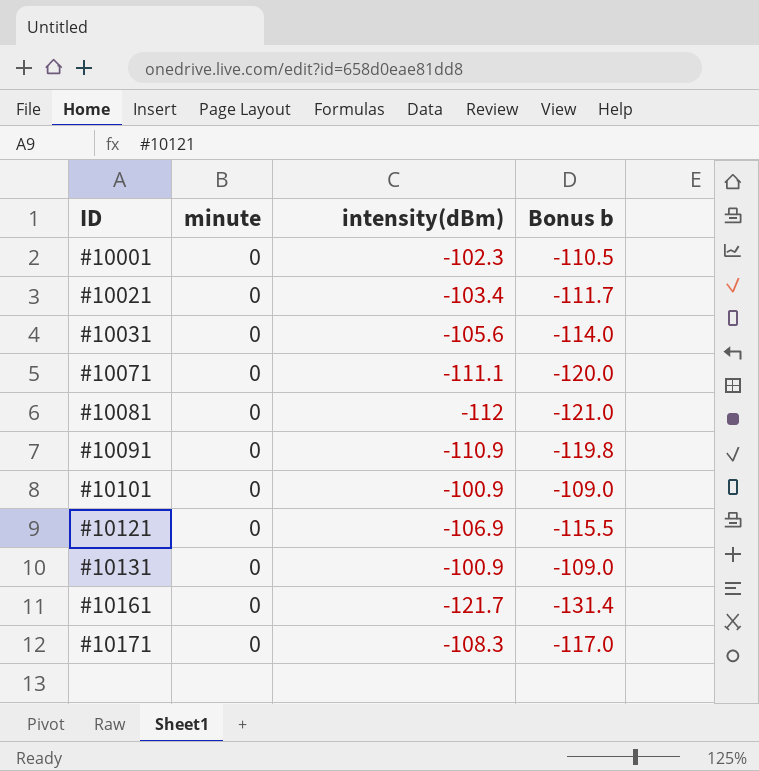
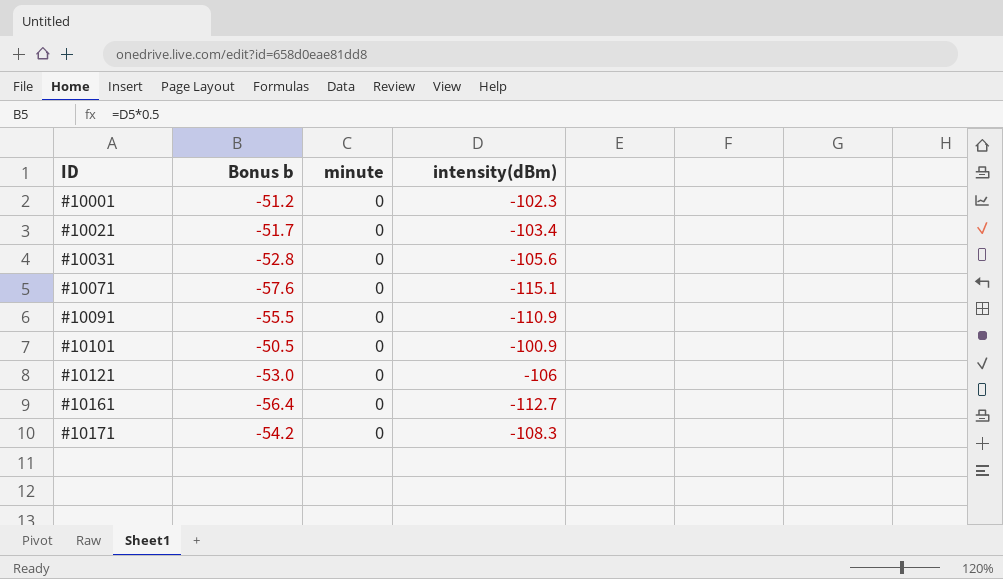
column Bonus b | formula: [intensity(dBm)] * 1.08 -> [intensity(dBm)] * 0.5
column Bonus b | position: 4 -> 2
row #10081: 0 | -112 | -121.0 -> none
row #10131: 0 | -100.9 | -109.0 -> none
#10071 | intensity(dBm): -111.1 -> -115.1
#10121 | intensity(dBm): -106.9 -> -106
#10161 | intensity(dBm): -121.7 -> -112.7

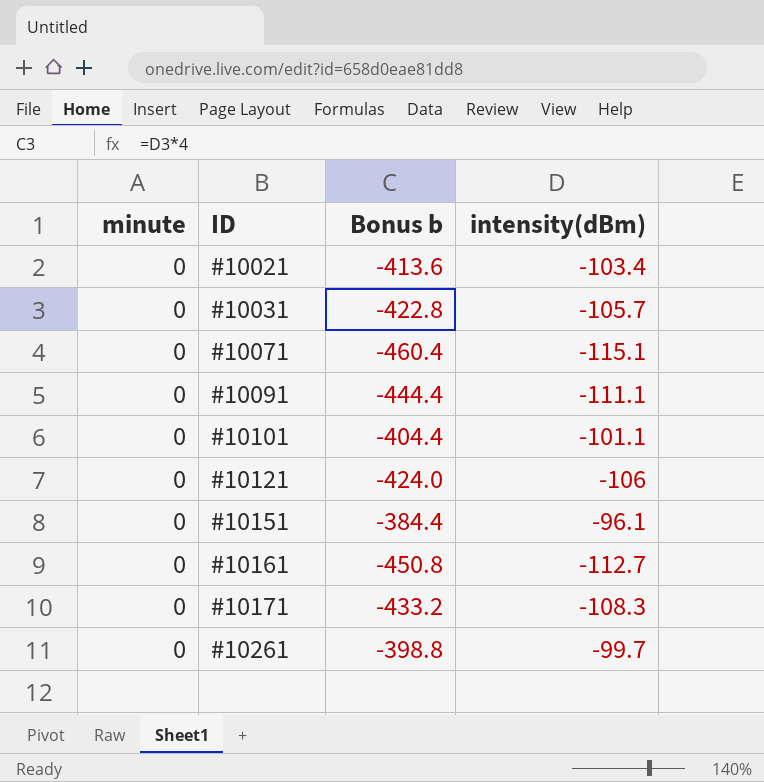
column minute | position: 3 -> 1
column Bonus b | formula: [intensity(dBm)] * 0.5 -> [intensity(dBm)] * 4
row #10001: -51.2 | 0 | -102.3 -> none
#10031 | intensity(dBm): -105.6 -> -105.7
#10091 | intensity(dBm): -110.9 -> -111.1
#10101 | intensity(dBm): -100.9 -> -101.1
row #10151: none -> 0 | -384.4 | -96.1
row #10261: none -> 0 | -398.8 | -99.7

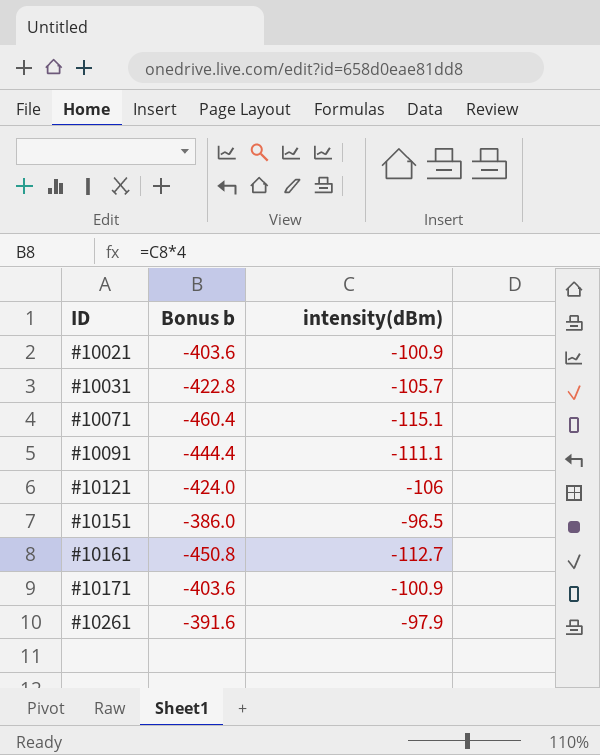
column minute | position: 1 -> none
row #10101: 0 | -404.4 | -101.1 -> none
#10021 | Bonus b: -413.6 -> -403.6
#10021 | intensity(dBm): -103.4 -> -100.9
#10151 | Bonus b: -384.4 -> -386.0
#10151 | intensity(dBm): -96.1 -> -96.5
#10171 | Bonus b: -433.2 -> -403.6
#10171 | intensity(dBm): -108.3 -> -100.9
#10261 | Bonus b: -398.8 -> -391.6
#10261 | intensity(dBm): -99.7 -> -97.9

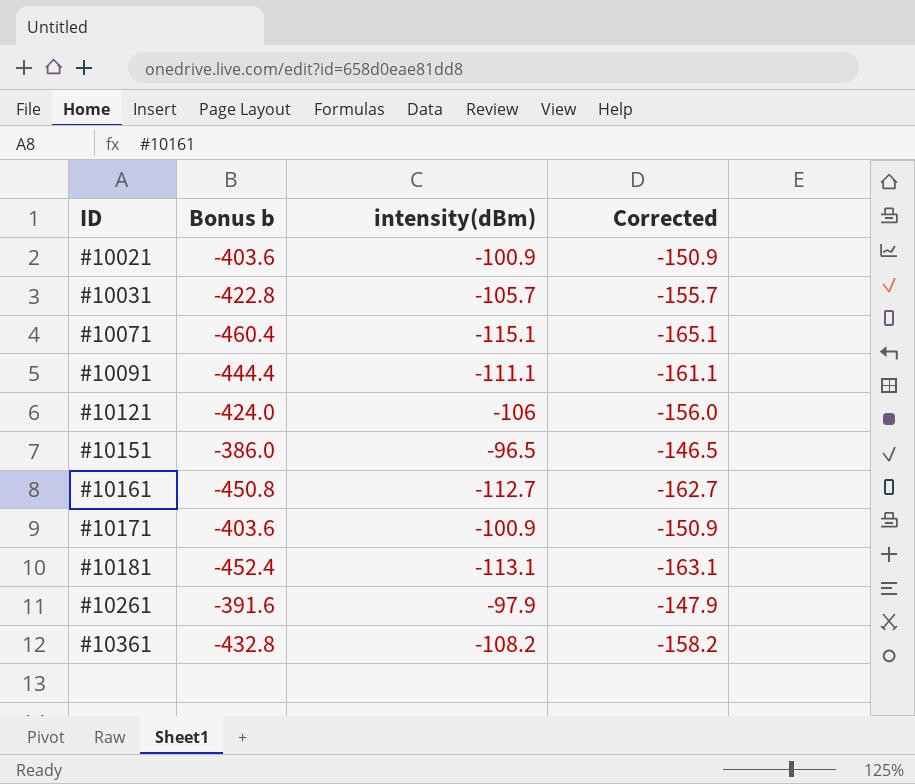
column Corrected | formula: none -> [intensity(dBm)] - 50
row #10181: none -> -452.4 | -113.1 | -163.1
row #10361: none -> -432.8 | -108.2 | -158.2

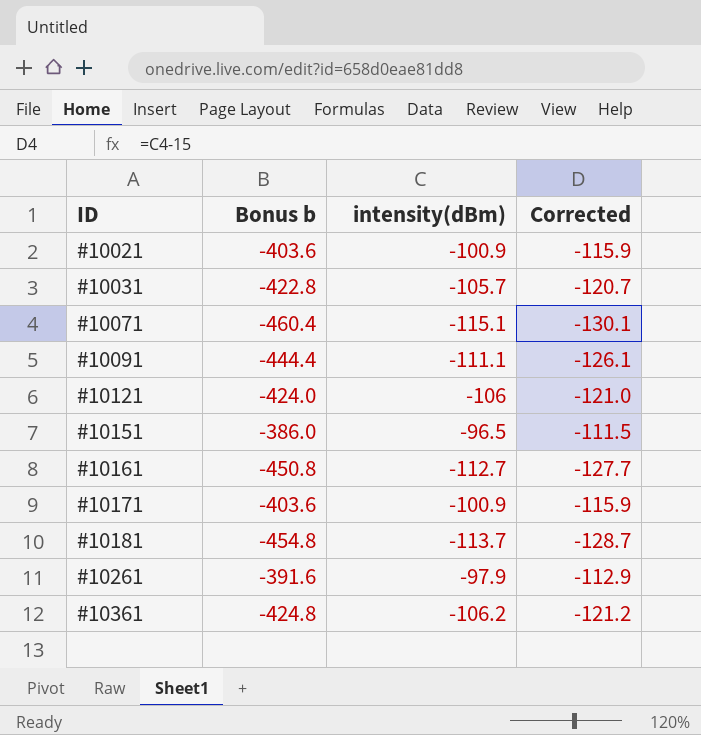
column Corrected | formula: [intensity(dBm)] - 50 -> [intensity(dBm)] - 15
#10181 | Bonus b: -452.4 -> -454.8
#10181 | intensity(dBm): -113.1 -> -113.7
#10361 | Bonus b: -432.8 -> -424.8
#10361 | intensity(dBm): -108.2 -> -106.2

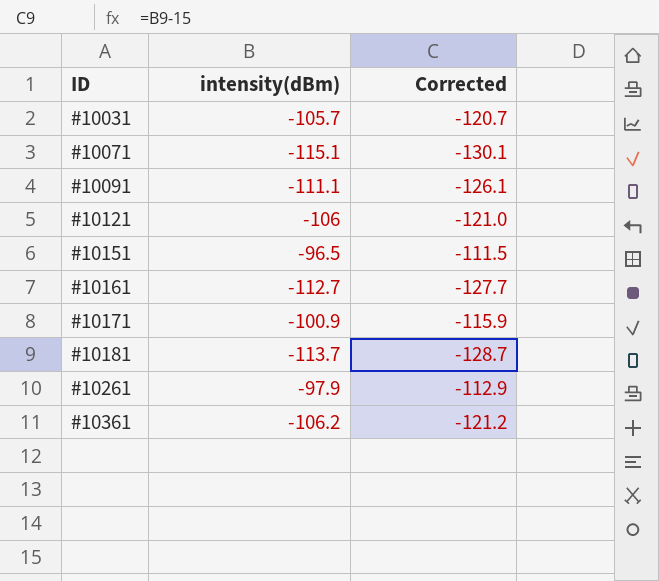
column Bonus b | formula: [intensity(dBm)] * 4 -> none
row #10021: -403.6 | -100.9 | -115.9 -> none

